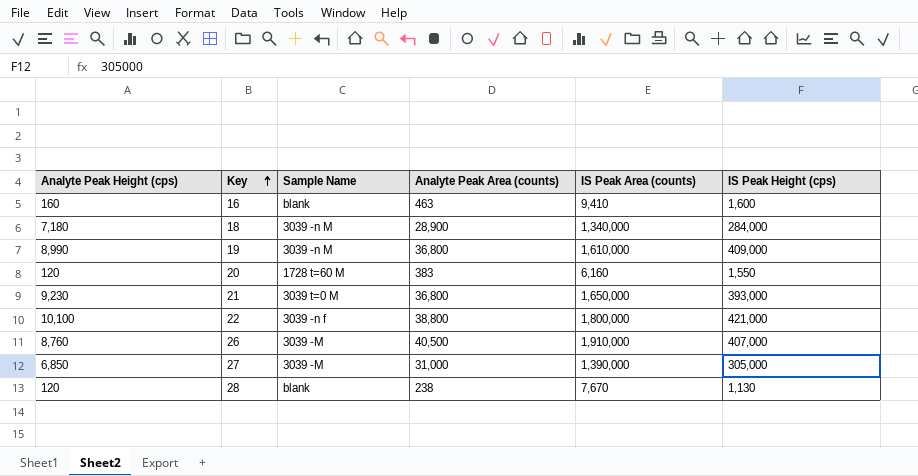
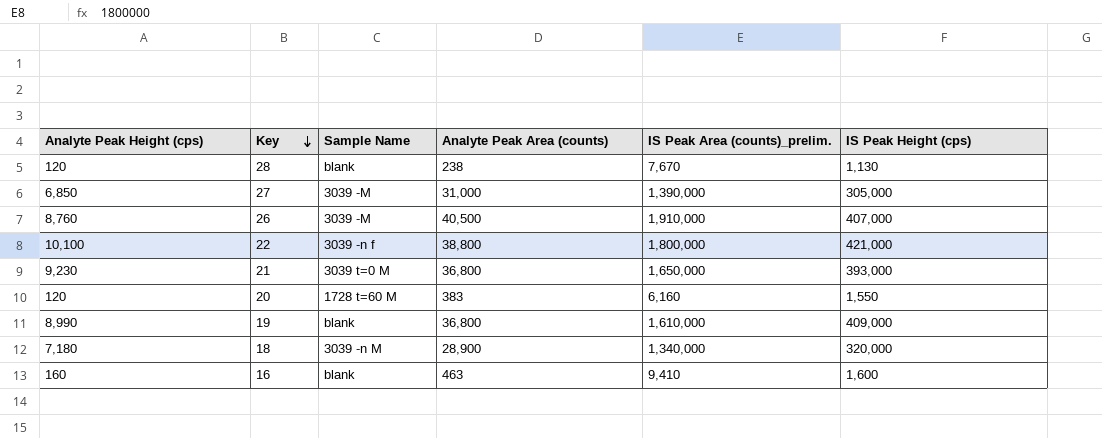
row order: Key ascending -> Key descending
column name: IS Peak Area (counts) -> IS Peak Area (counts)_prelim.
19 | Sample Name: 3039 -n M -> blank
18 | IS Peak Height (cps): 284,000 -> 320,000

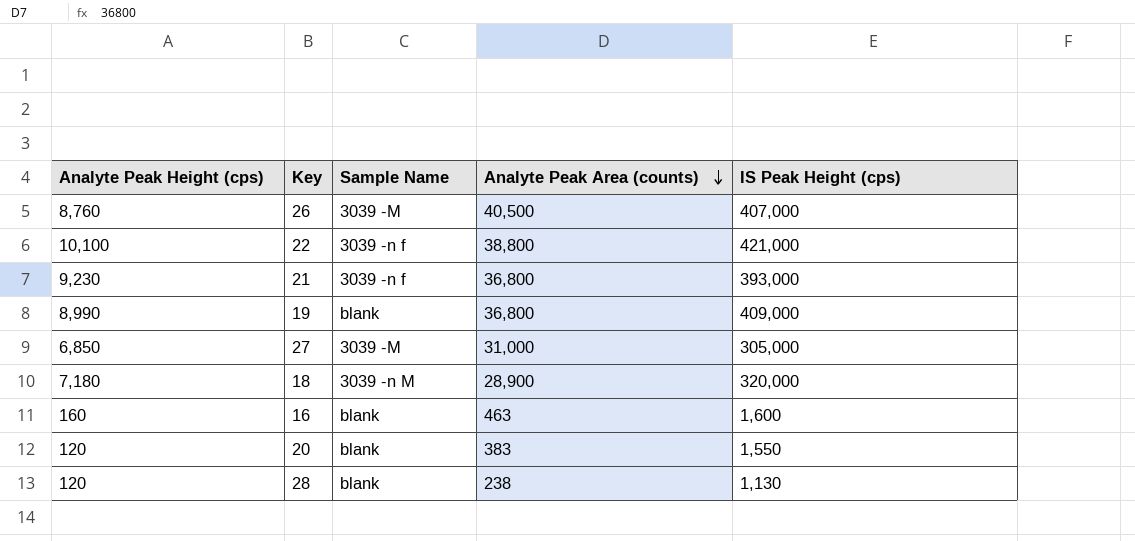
row order: Key descending -> Analyte Peak Area (counts) descending
column IS Peak Area (counts)_prelim. | position: 5 -> none
21 | Sample Name: 3039 t=0 M -> 3039 -n f
20 | Sample Name: 1728 t=60 M -> blank

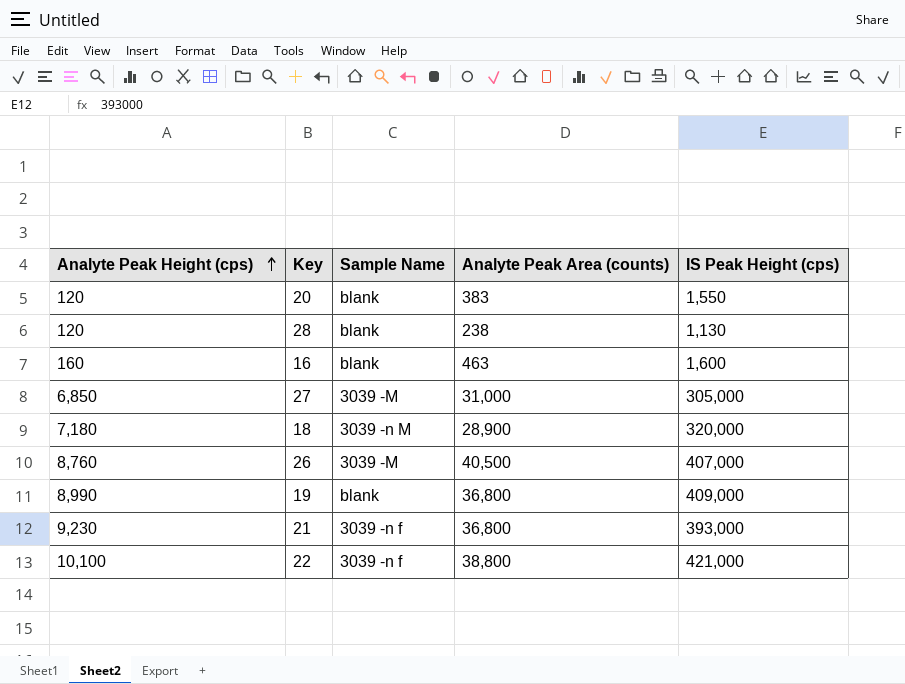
row order: Analyte Peak Area (counts) descending -> Analyte Peak Height (cps) ascending

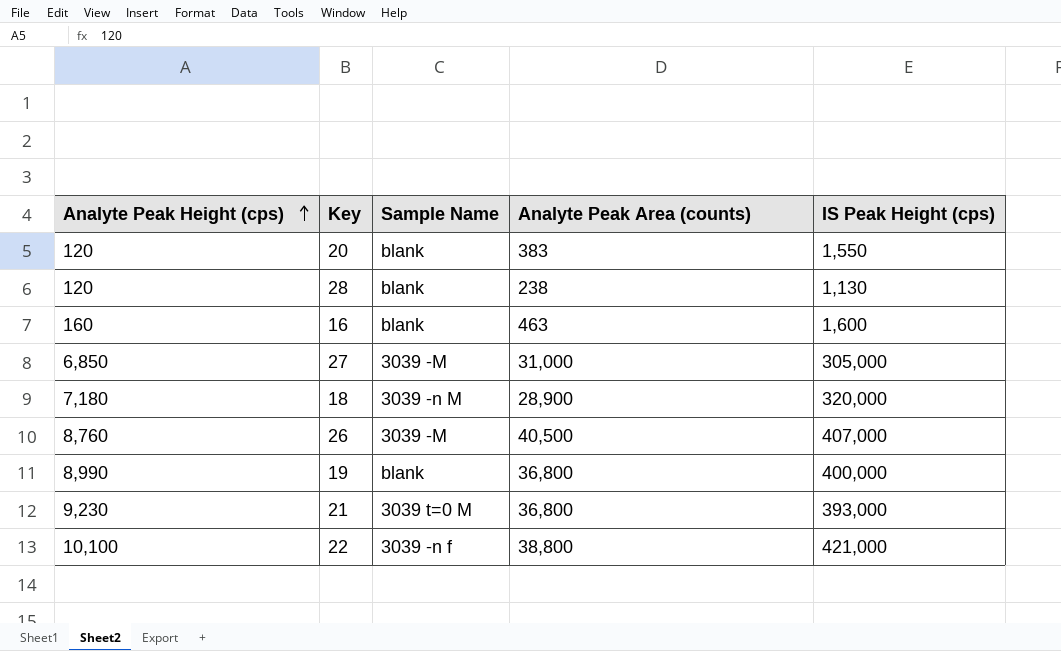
19 | IS Peak Height (cps): 409,000 -> 400,000
21 | Sample Name: 3039 -n f -> 3039 t=0 M

